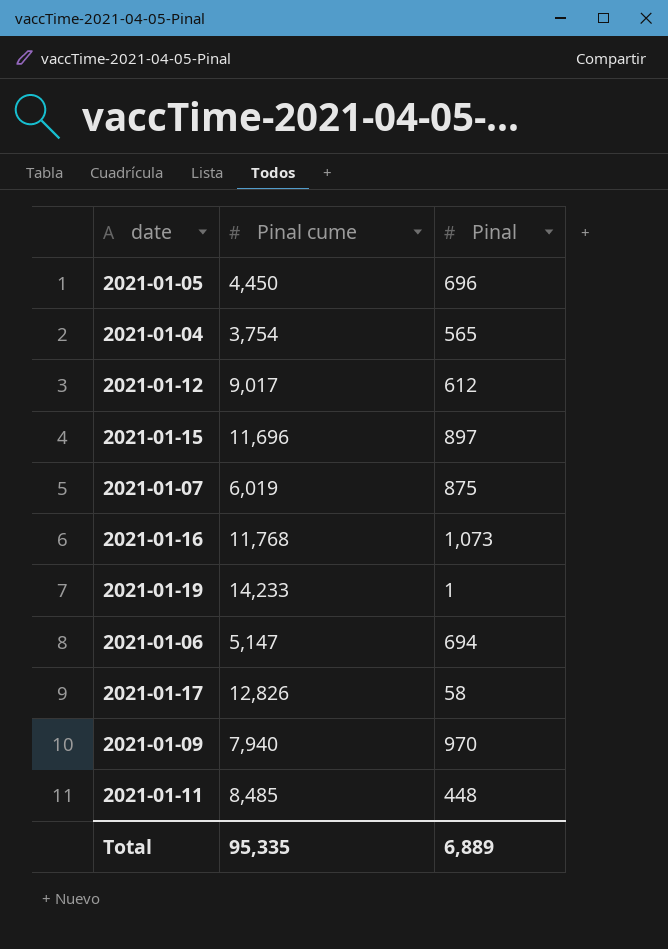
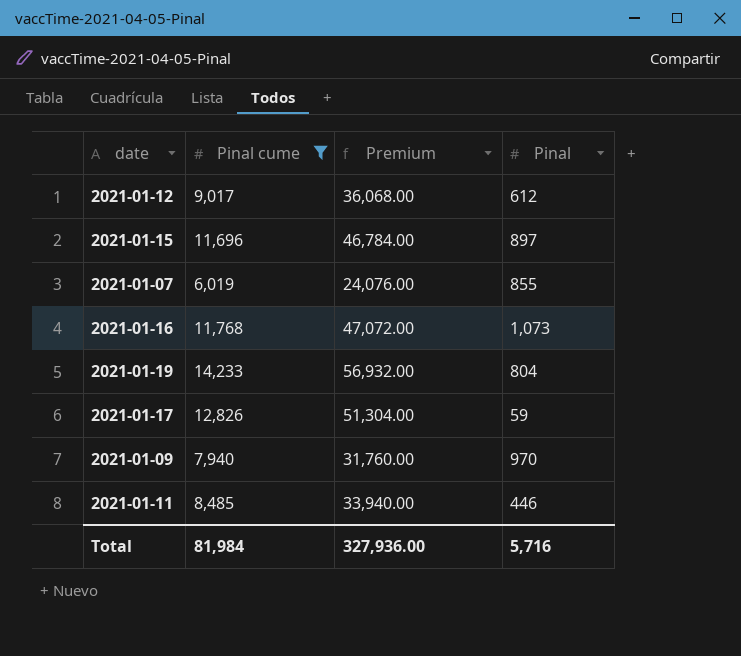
filter: none -> Pinal cume >= 6,019
column Premium | formula: none -> [Pinal cume] * 4
2021-01-07 | Pinal: 875 -> 855
2021-01-19 | Pinal: 1 -> 804
2021-01-17 | Pinal: 58 -> 59
2021-01-11 | Pinal: 448 -> 446
Total | Pinal cume: 95,335 -> 81,984
Total | Pinal: 6,889 -> 5,716

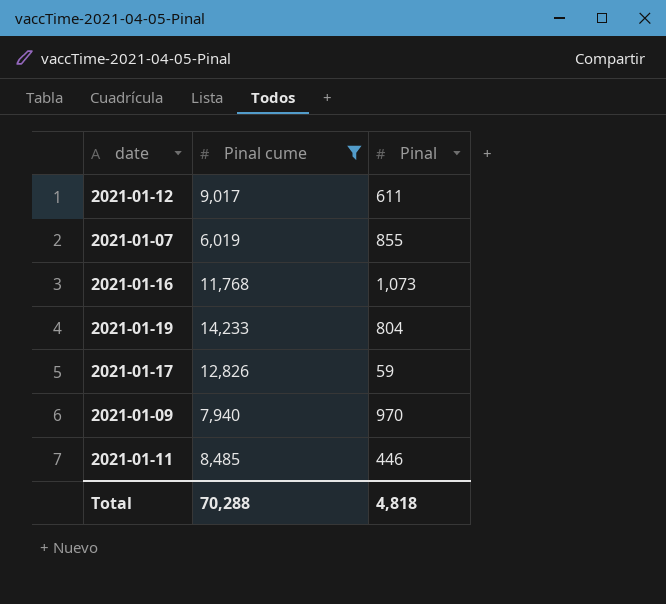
column Premium | formula: [Pinal cume] * 4 -> none
row 2021-01-15: 11,696 | 46,784.00 | 897 -> none
2021-01-12 | Pinal: 612 -> 611
Total | Pinal cume: 81,984 -> 70,288
Total | Pinal: 5,716 -> 4,818

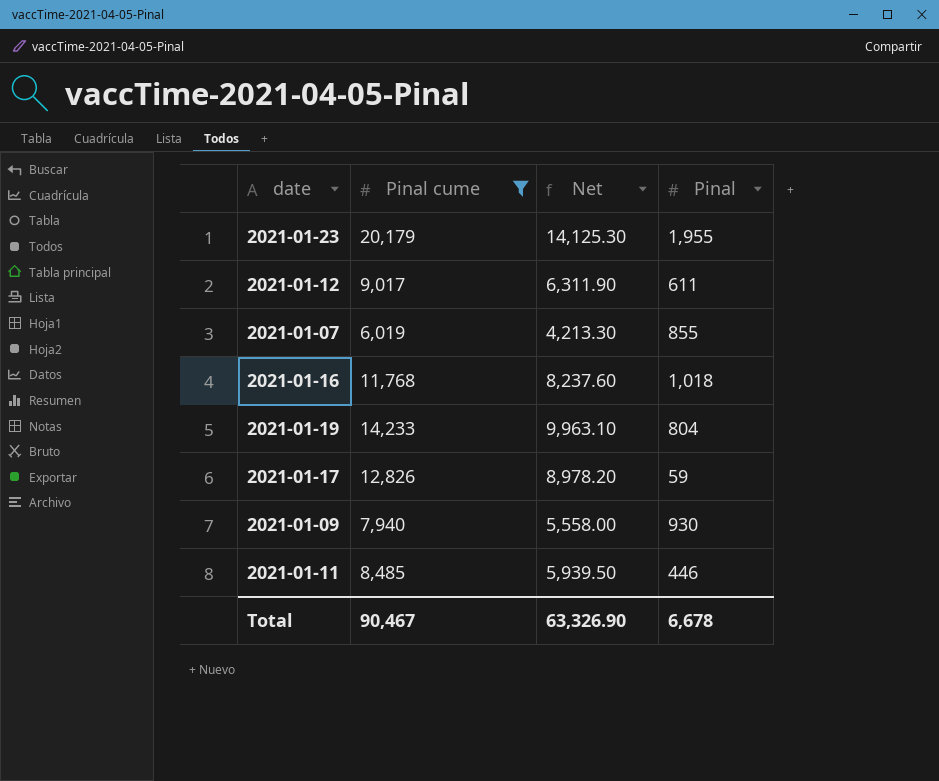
column Net | formula: none -> [Pinal cume] * 0.7
row 2021-01-23: none -> 20,179 | 14,125.30 | 1,955
2021-01-16 | Pinal: 1,073 -> 1,018
2021-01-09 | Pinal: 970 -> 930
Total | Pinal cume: 70,288 -> 90,467
Total | Pinal: 4,818 -> 6,678

